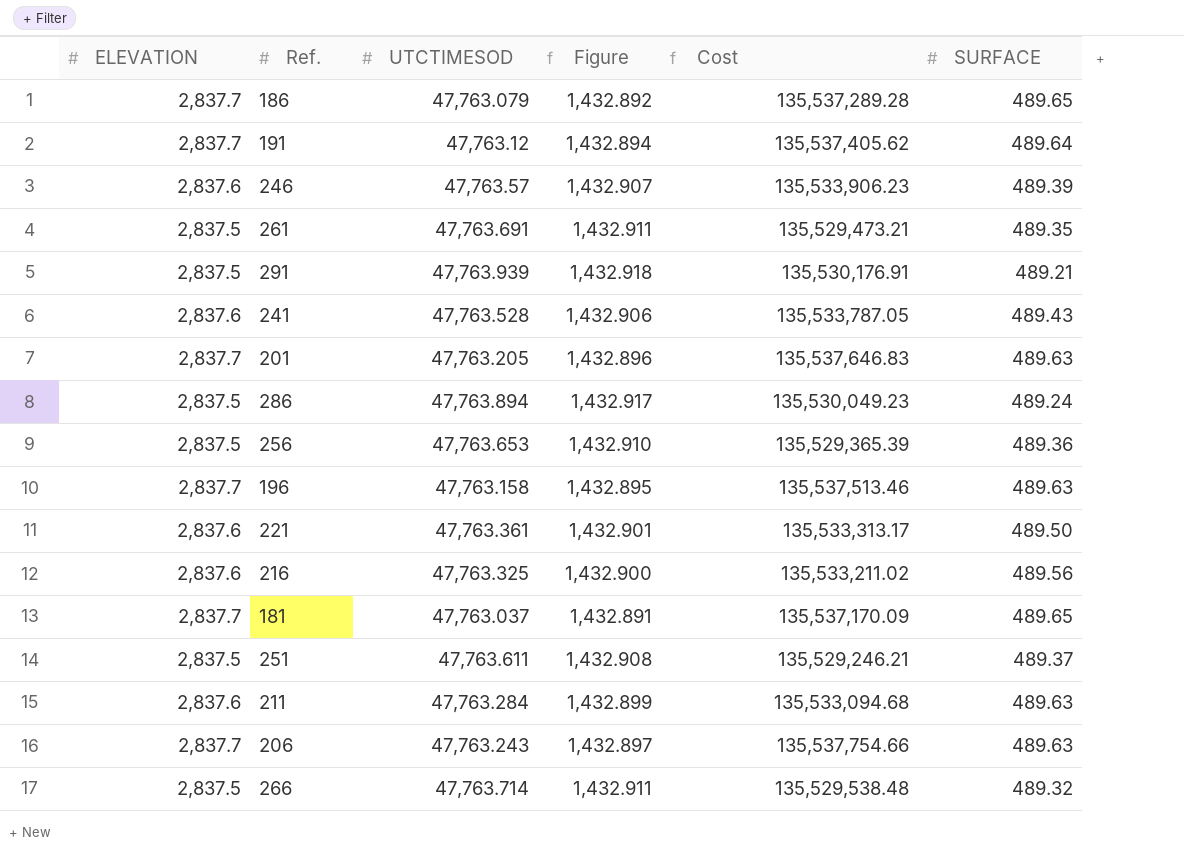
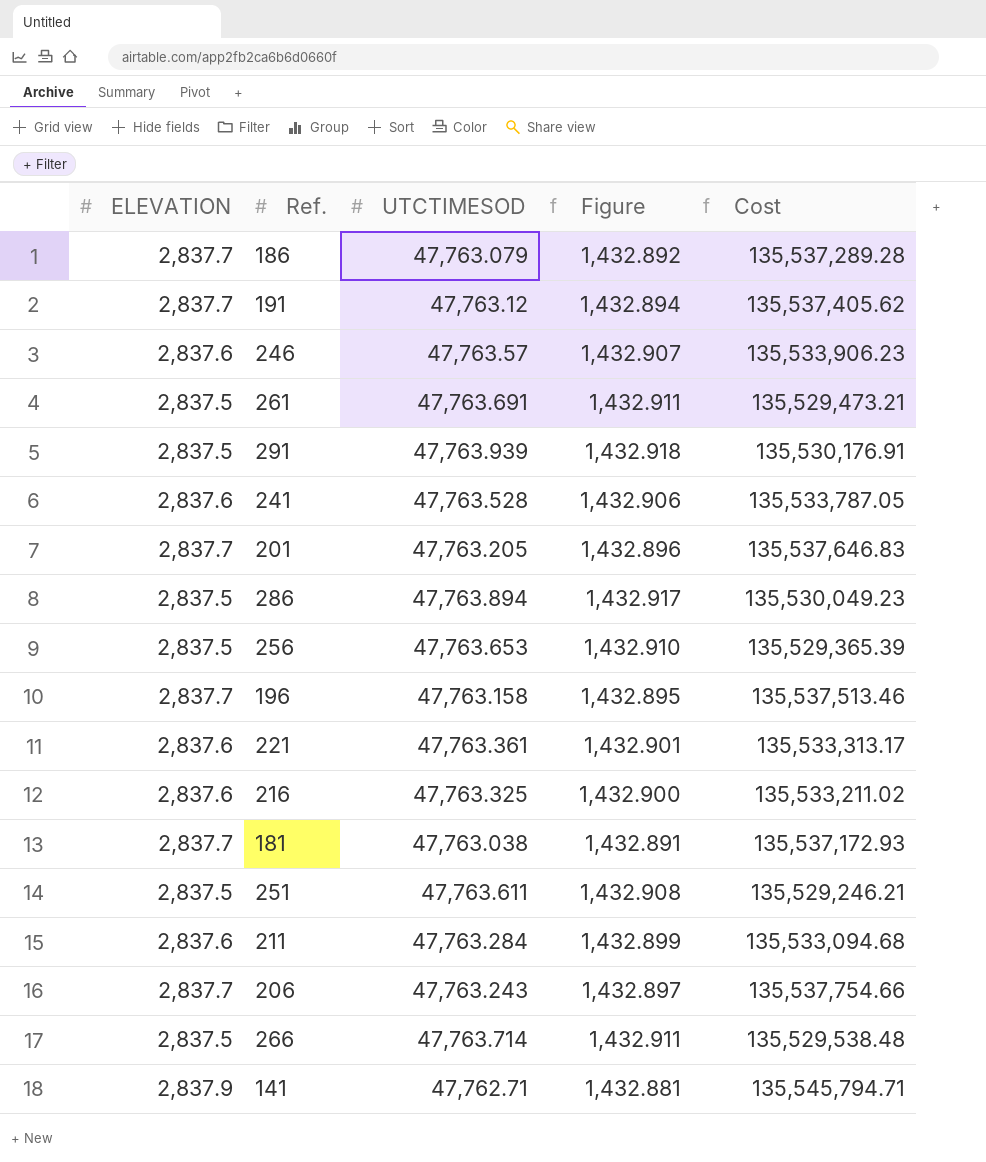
column SURFACE | position: 6 -> none
181 | UTCTIMESOD: 47,763.037 -> 47,763.038
181 | Cost: 135,537,170.09 -> 135,537,172.93
row 141: none -> 2,837.9 | 47,762.71 | 1,432.881 | 135,545,794.71

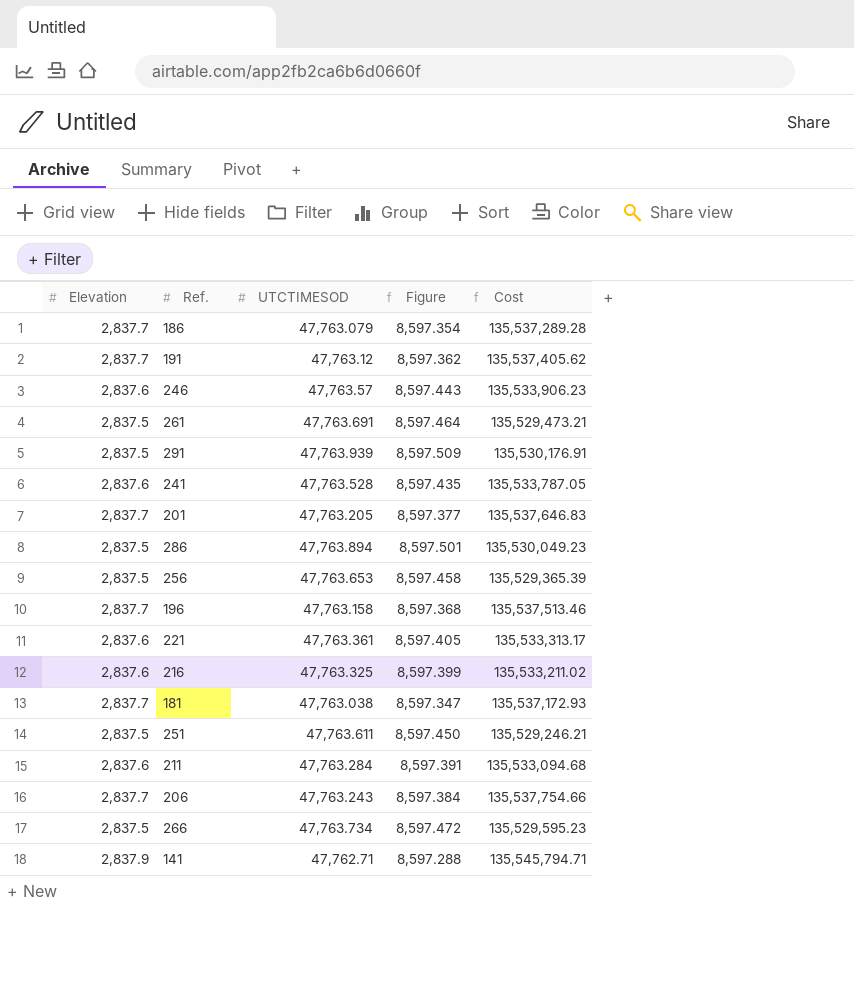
column name: ELEVATION -> Elevation
column Figure | formula: [UTCTIMESOD] * 0.03 -> [UTCTIMESOD] * 0.18
266 | UTCTIMESOD: 47,763.714 -> 47,763.734
266 | Cost: 135,529,538.48 -> 135,529,595.23

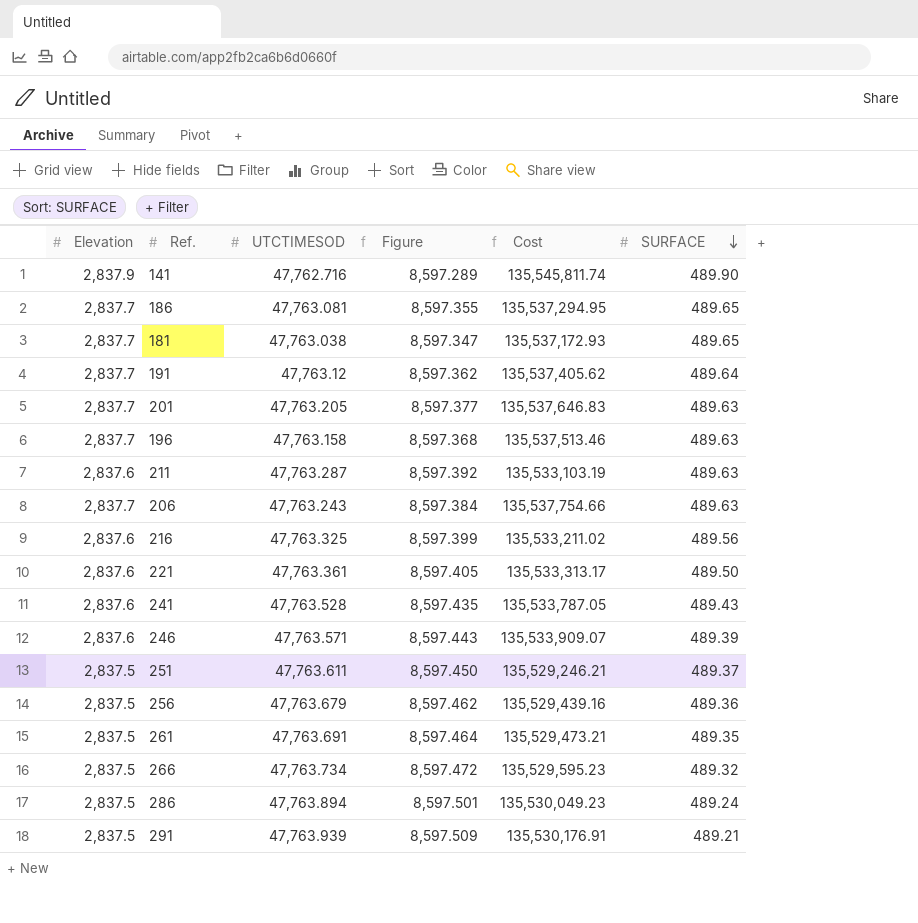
row order: none -> SURFACE descending
column SURFACE | position: none -> 6
141 | UTCTIMESOD: 47,762.71 -> 47,762.716
141 | Figure: 8,597.288 -> 8,597.289
141 | Cost: 135,545,794.71 -> 135,545,811.74
186 | UTCTIMESOD: 47,763.079 -> 47,763.081
186 | Figure: 8,597.354 -> 8,597.355
186 | Cost: 135,537,289.28 -> 135,537,294.95
211 | UTCTIMESOD: 47,763.284 -> 47,763.287
211 | Figure: 8,597.391 -> 8,597.392
211 | Cost: 135,533,094.68 -> 135,533,103.19
246 | UTCTIMESOD: 47,763.57 -> 47,763.571
246 | Cost: 135,533,906.23 -> 135,533,909.07
256 | UTCTIMESOD: 47,763.653 -> 47,763.679
256 | Figure: 8,597.458 -> 8,597.462
256 | Cost: 135,529,365.39 -> 135,529,439.16

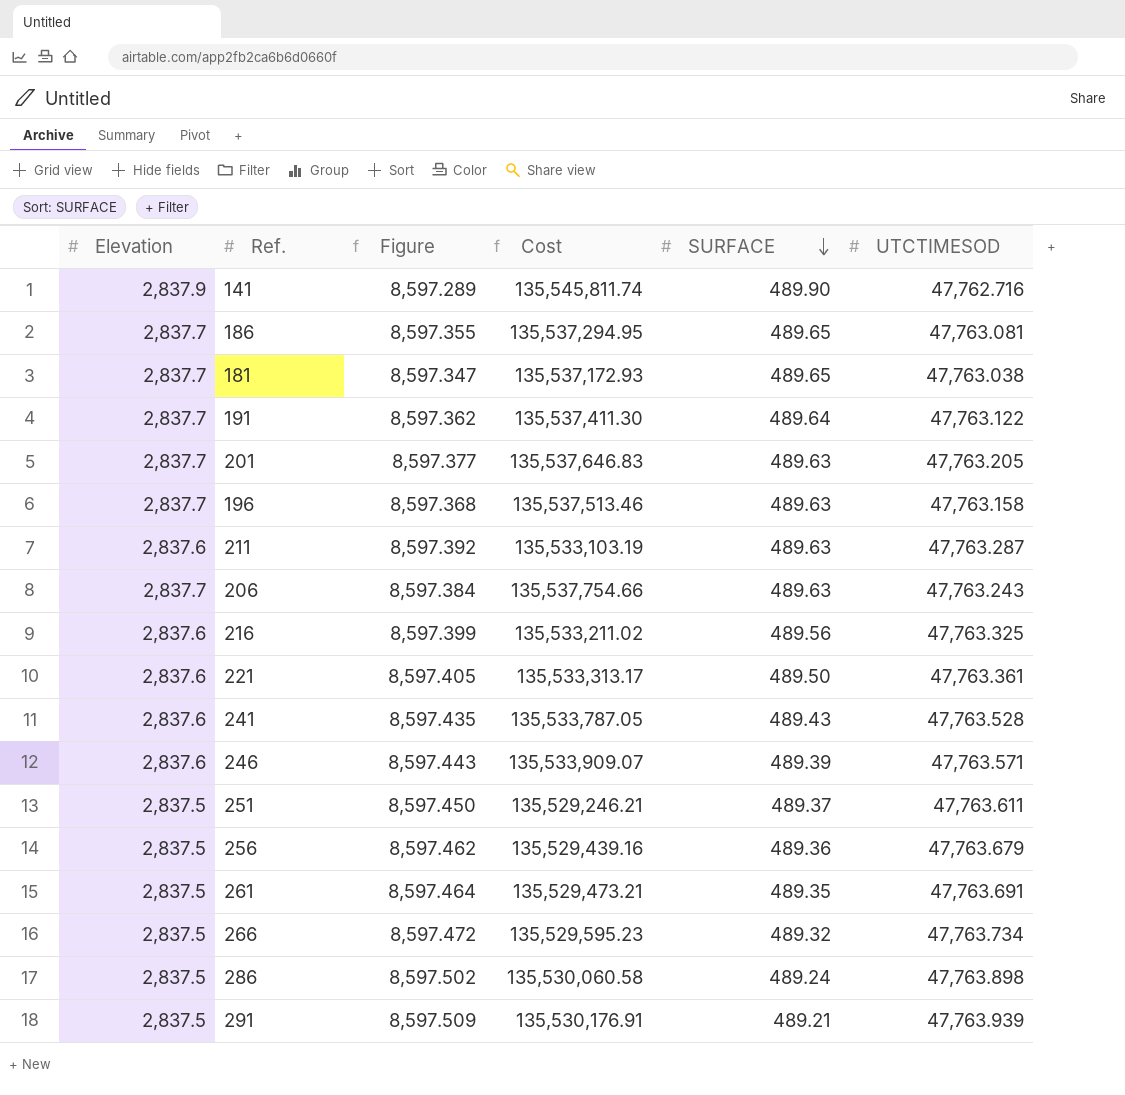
column UTCTIMESOD | position: 3 -> 6
191 | Cost: 135,537,405.62 -> 135,537,411.30
191 | UTCTIMESOD: 47,763.12 -> 47,763.122
286 | Figure: 8,597.501 -> 8,597.502
286 | Cost: 135,530,049.23 -> 135,530,060.58
286 | UTCTIMESOD: 47,763.894 -> 47,763.898

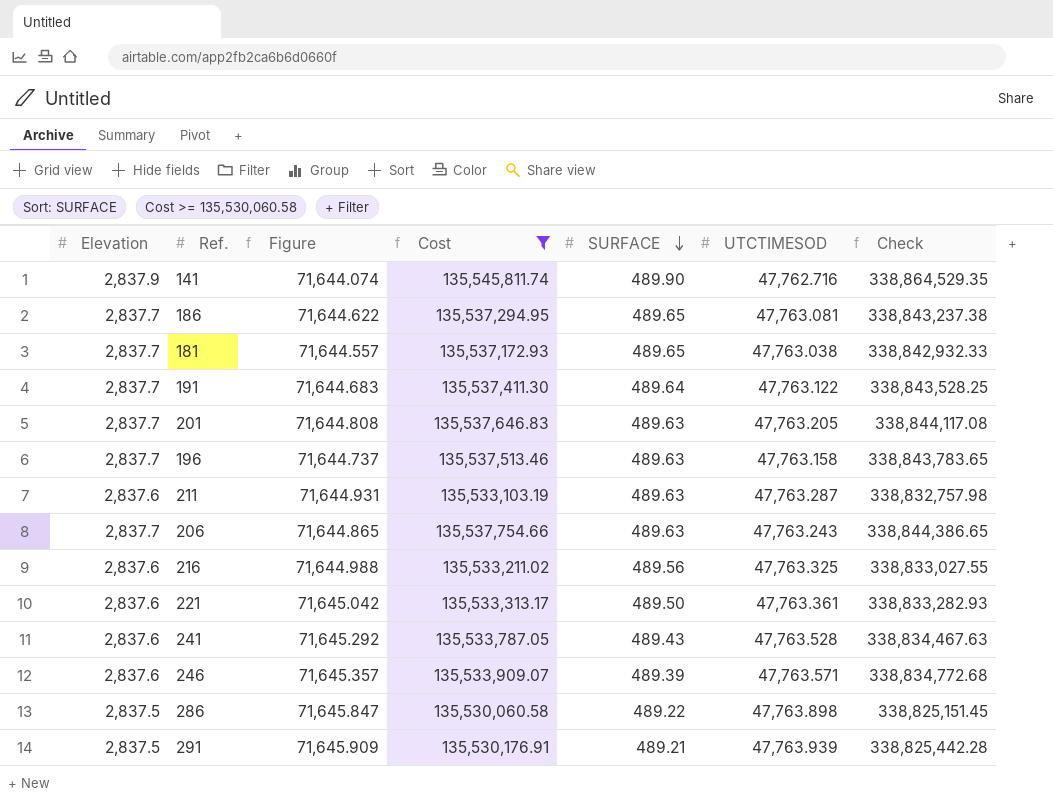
filter: none -> Cost >= 135,530,060.58
column Figure | formula: [UTCTIMESOD] * 0.18 -> [UTCTIMESOD] * 1.5
column Check | formula: none -> [Cost] * 2.5
286 | SURFACE: 489.24 -> 489.22

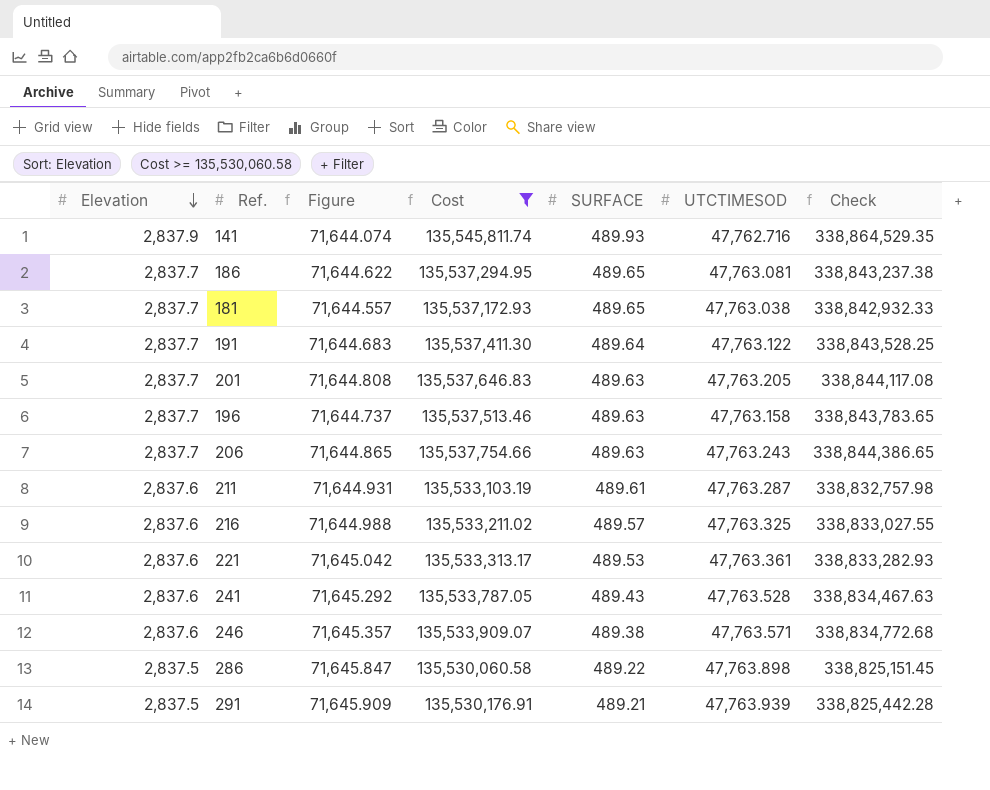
row order: SURFACE descending -> Elevation descending
141 | SURFACE: 489.90 -> 489.93
211 | SURFACE: 489.63 -> 489.61
216 | SURFACE: 489.56 -> 489.57
221 | SURFACE: 489.50 -> 489.53
246 | SURFACE: 489.39 -> 489.38

